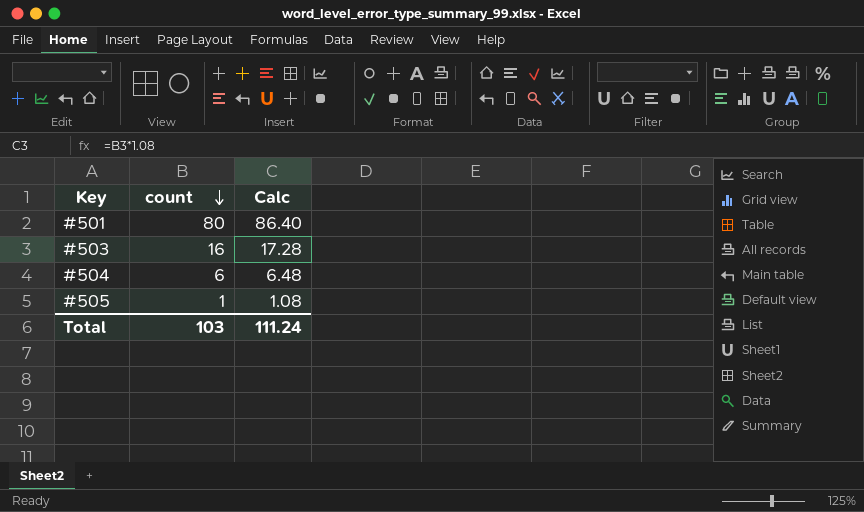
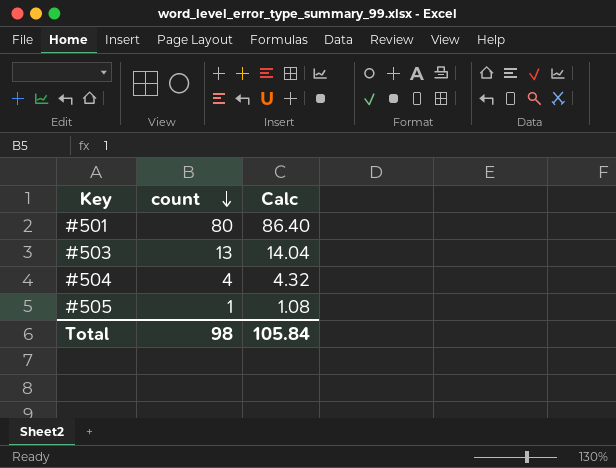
#503 | count: 16 -> 13
#503 | Calc: 17.28 -> 14.04
#504 | count: 6 -> 4
#504 | Calc: 6.48 -> 4.32
Total | count: 103 -> 98
Total | Calc: 111.24 -> 105.84

